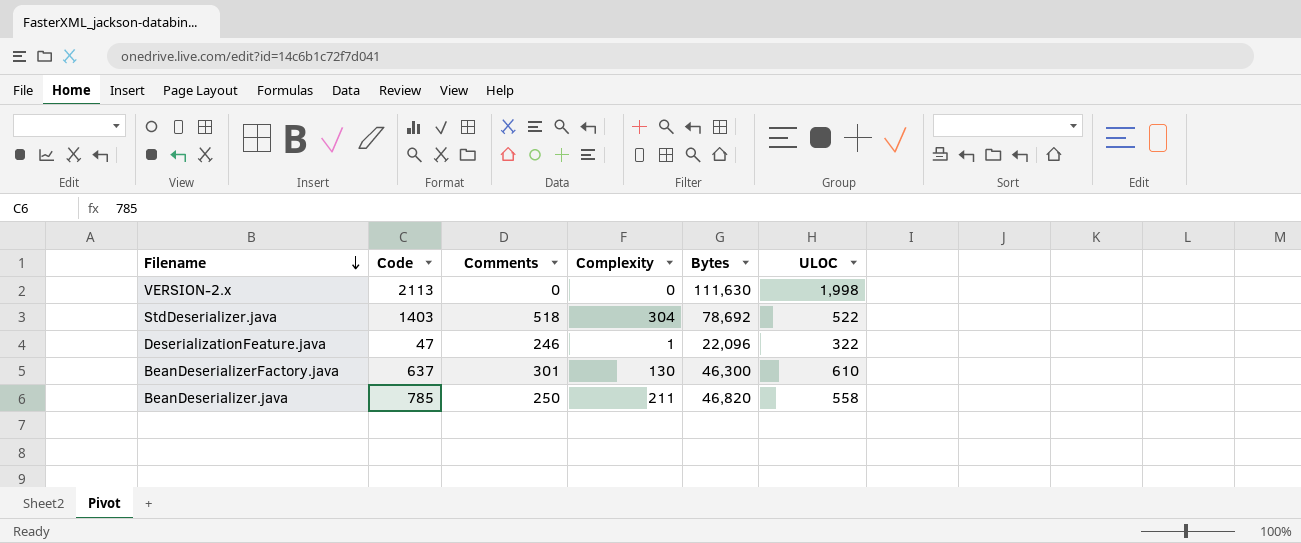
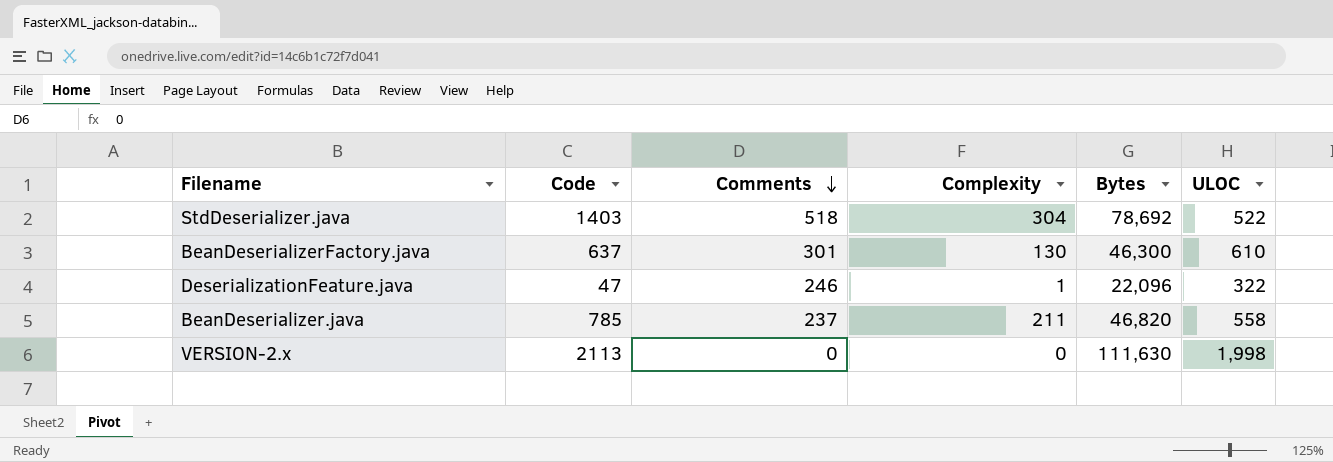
row order: Filename descending -> Comments descending
BeanDeserializer.java | Comments: 250 -> 237

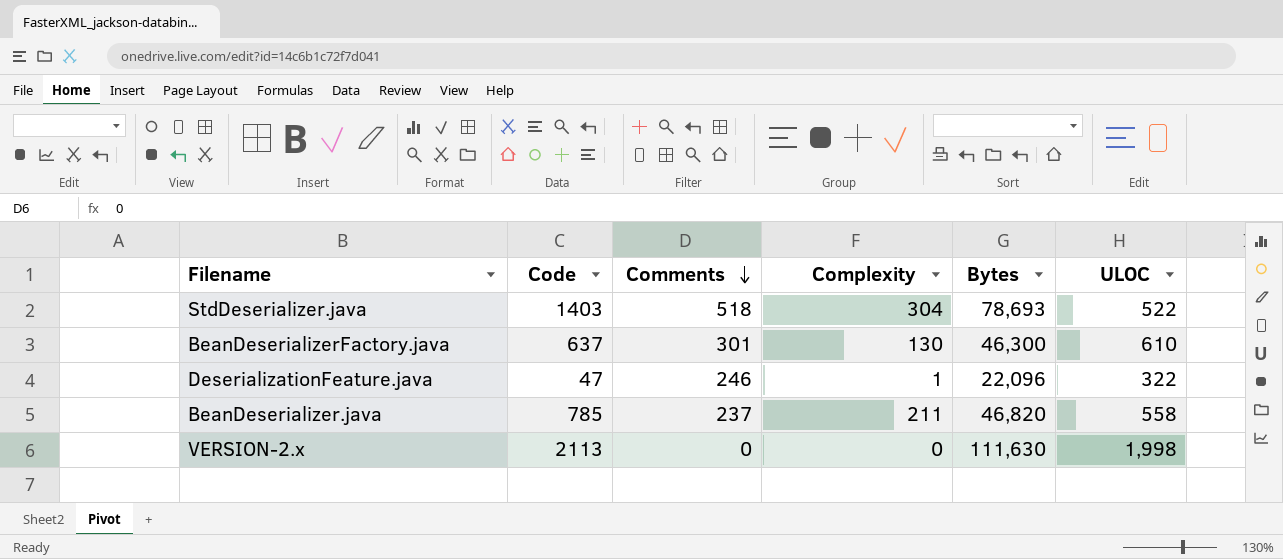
StdDeserializer.java | Bytes: 78,692 -> 78,693

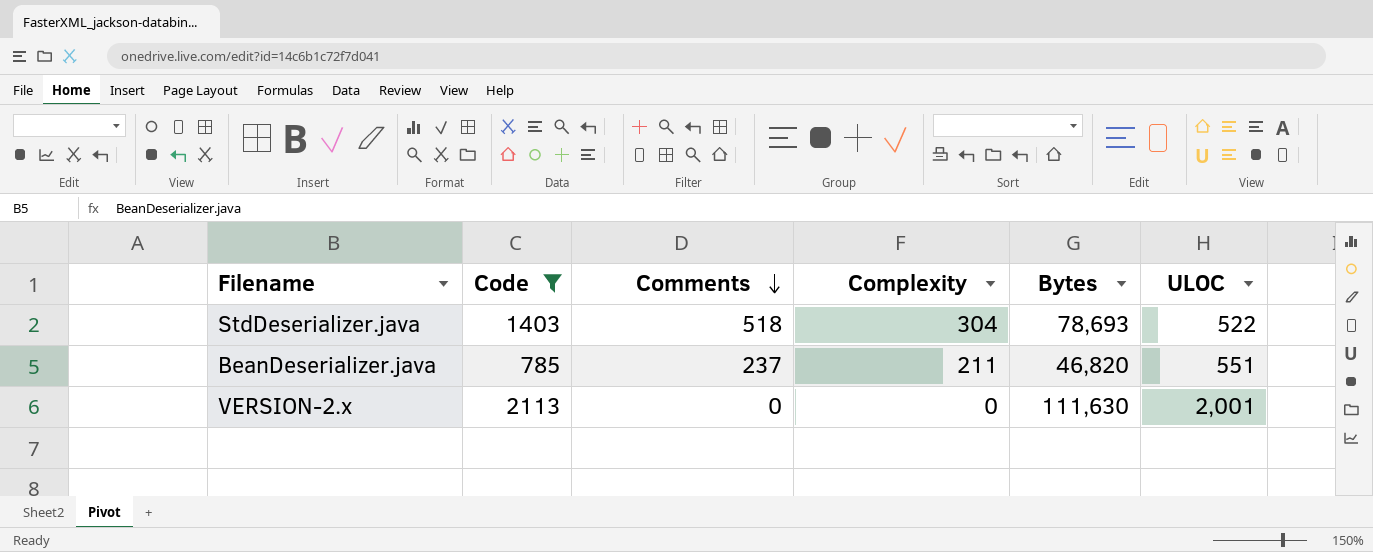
filter: none -> Code >= 785
BeanDeserializer.java | ULOC: 558 -> 551
VERSION-2.x | ULOC: 1,998 -> 2,001

